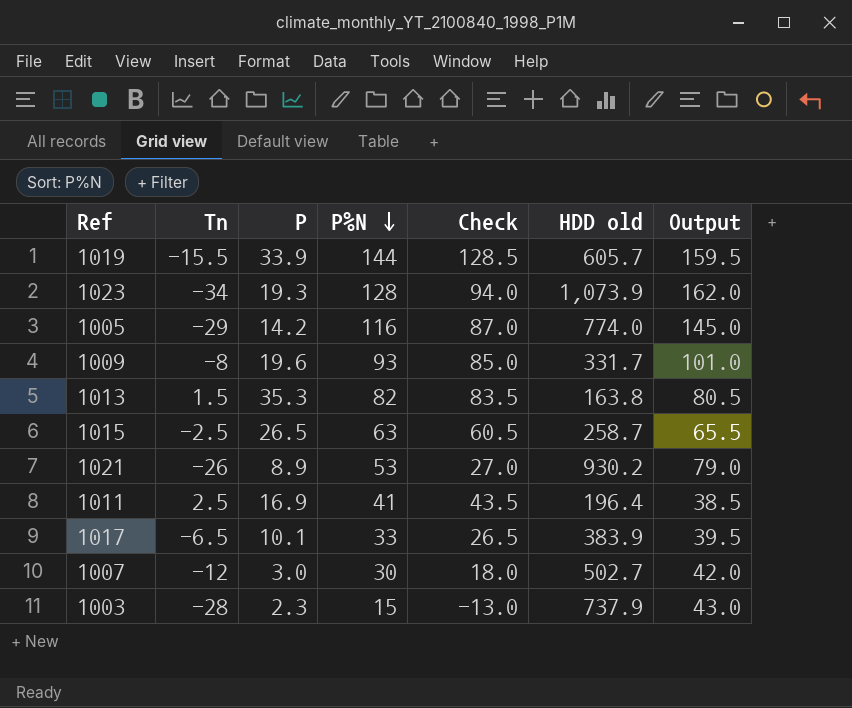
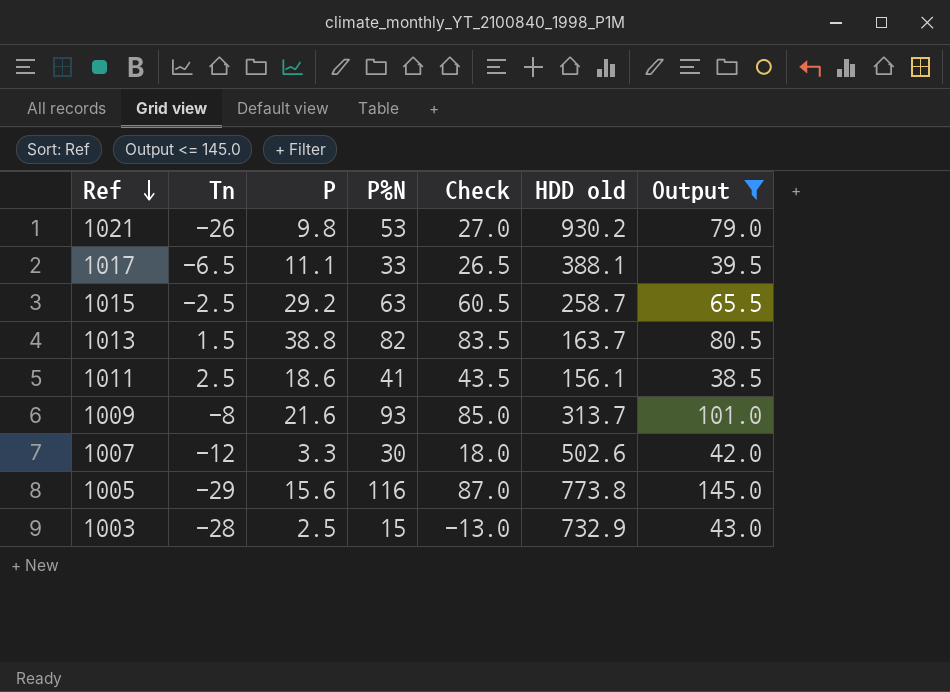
filter: none -> Output <= 145.0
row order: P%N descending -> Ref descending
1021 | P: 8.9 -> 9.8
1017 | P: 10.1 -> 11.1
1017 | HDD old: 383.9 -> 388.1
1015 | P: 26.5 -> 29.2
1013 | P: 35.3 -> 38.8
1013 | HDD old: 163.8 -> 163.7
1011 | P: 16.9 -> 18.6
1011 | HDD old: 196.4 -> 156.1
1009 | P: 19.6 -> 21.6
1009 | HDD old: 331.7 -> 313.7
1007 | P: 3.0 -> 3.3
1007 | HDD old: 502.7 -> 502.6
1005 | P: 14.2 -> 15.6
1005 | HDD old: 774.0 -> 773.8
1003 | P: 2.3 -> 2.5
1003 | HDD old: 737.9 -> 732.9

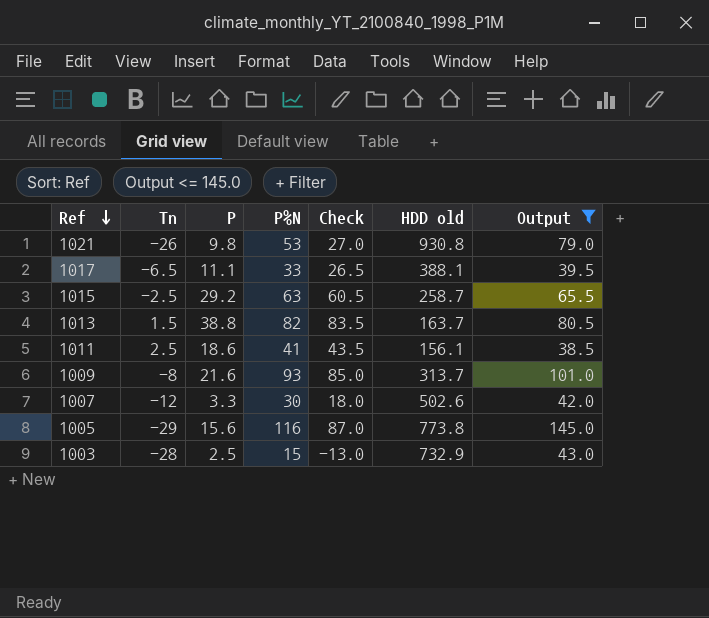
1021 | HDD old: 930.2 -> 930.8

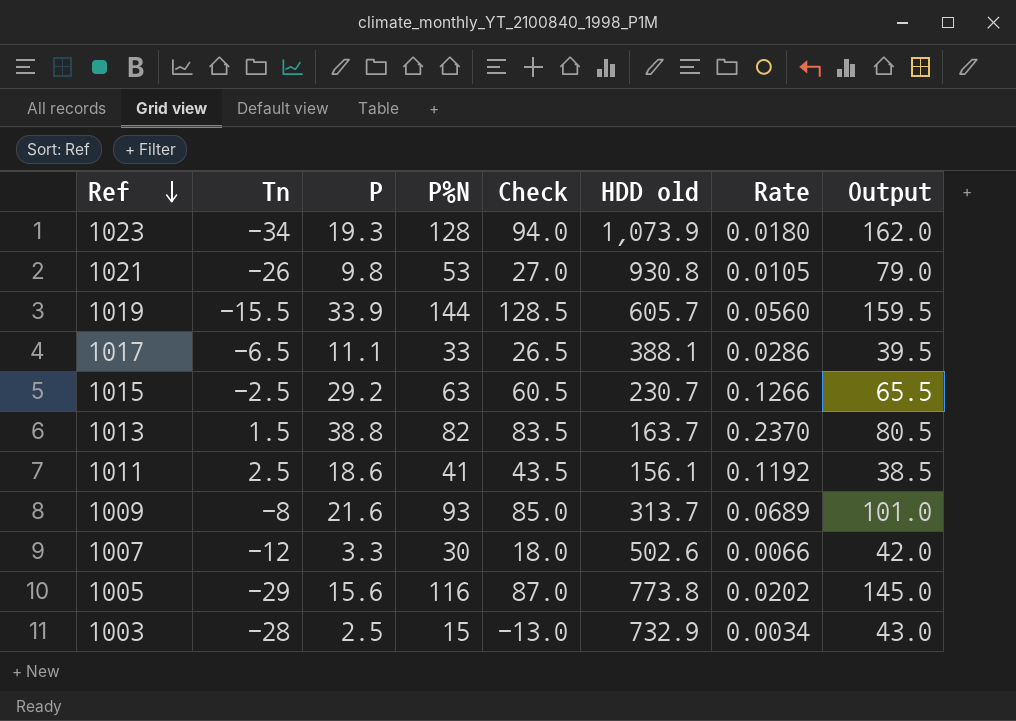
filter: Output <= 145.0 -> none
column Rate | formula: none -> [P] / [HDD old]
1015 | HDD old: 258.7 -> 230.7

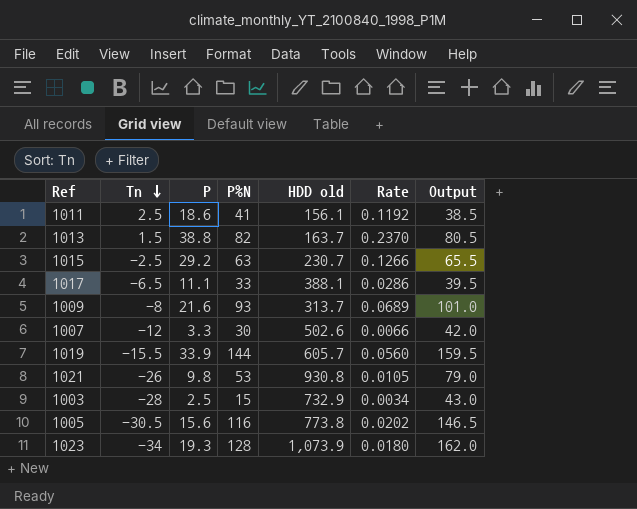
row order: Ref descending -> Tn descending
column Check | formula: [Tn] + [P%N] -> none
1005 | Tn: -29 -> -30.5
1005 | Output: 145.0 -> 146.5

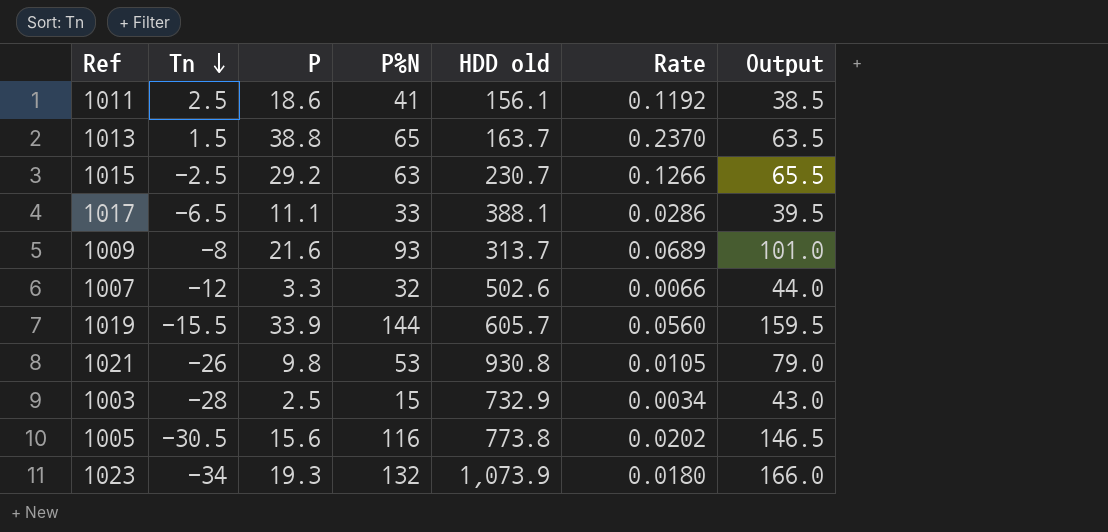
1013 | P%N: 82 -> 65
1013 | Output: 80.5 -> 63.5
1007 | P%N: 30 -> 32
1007 | Output: 42.0 -> 44.0
1023 | P%N: 128 -> 132
1023 | Output: 162.0 -> 166.0

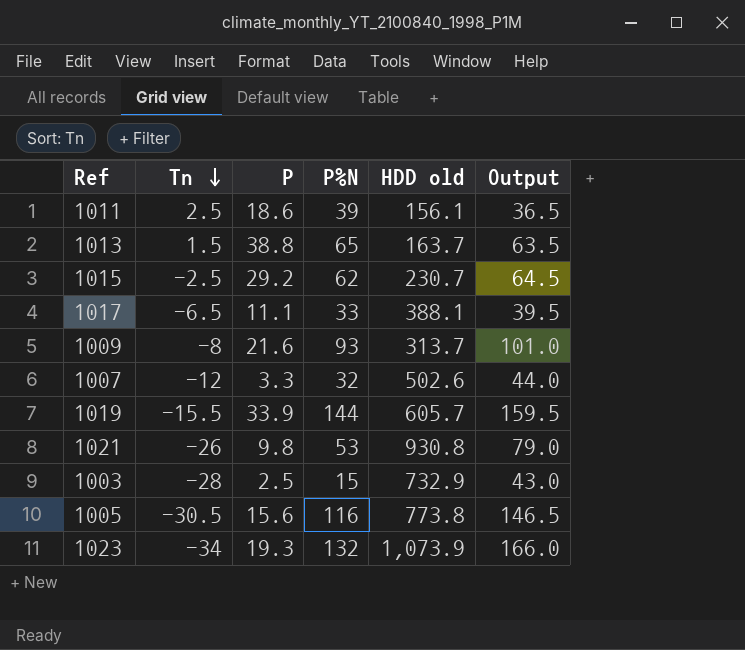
column Rate | formula: [P] / [HDD old] -> none
1011 | P%N: 41 -> 39
1011 | Output: 38.5 -> 36.5
1015 | P%N: 63 -> 62
1015 | Output: 65.5 -> 64.5

